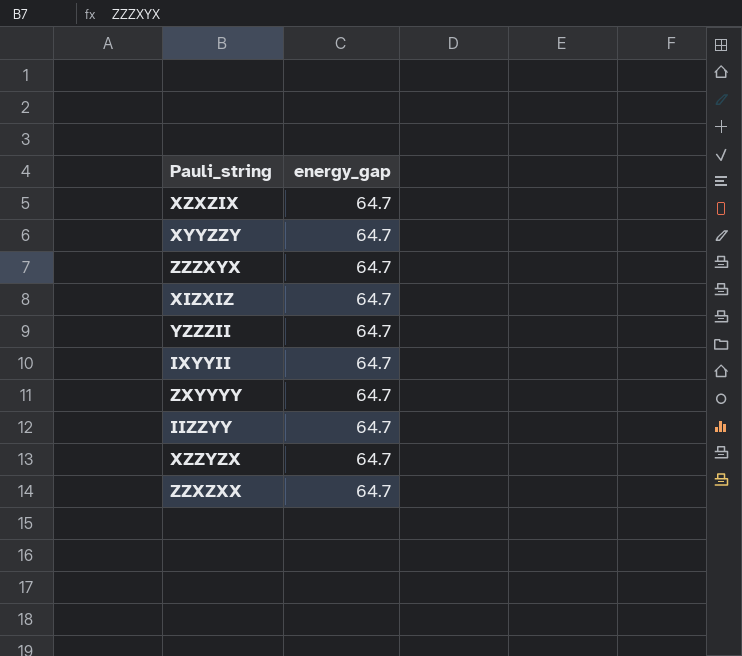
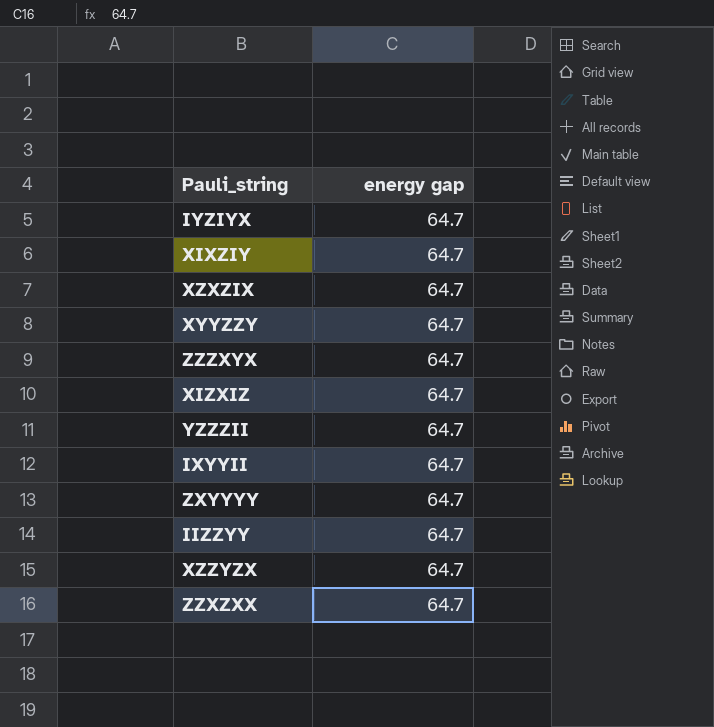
column name: energy_gap -> energy gap
row IYZIYX: none -> 64.7
row XIXZIY: none -> 64.7

